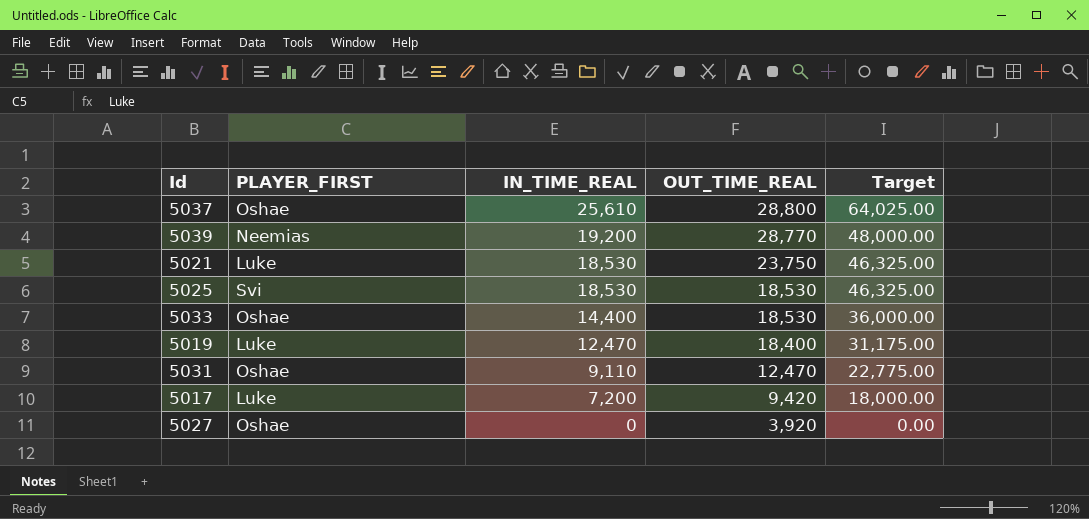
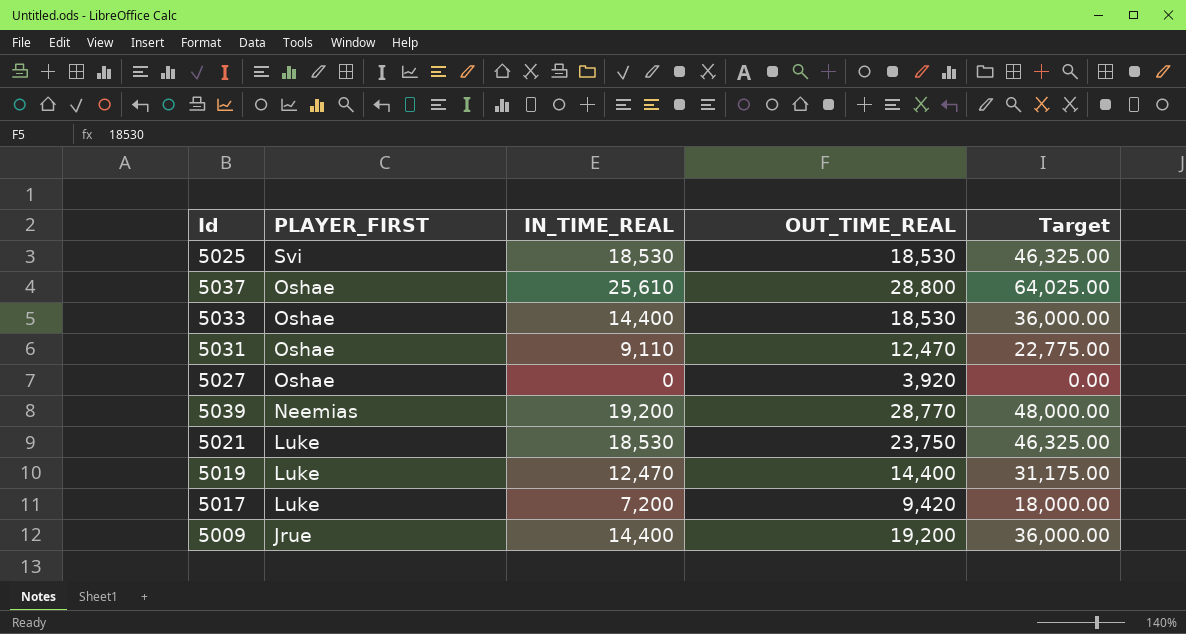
row order: IN_TIME_REAL descending -> PLAYER_FIRST descending
5019 | OUT_TIME_REAL: 18,400 -> 14,400
row 5009: none -> Jrue | 14,400 | 19,200 | 36,000.00

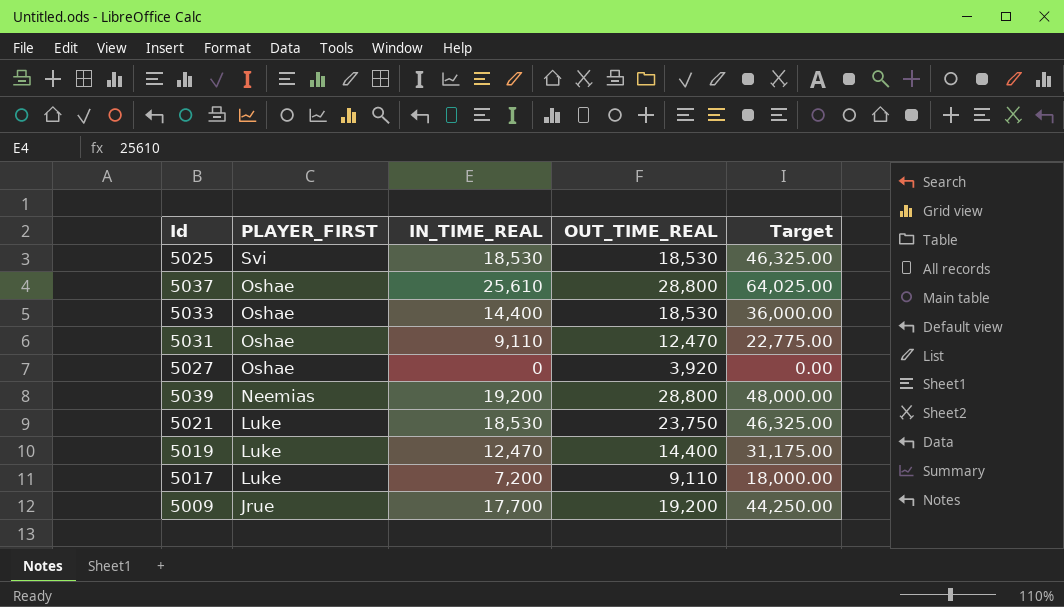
5039 | OUT_TIME_REAL: 28,770 -> 28,800
5017 | OUT_TIME_REAL: 9,420 -> 9,110
5009 | IN_TIME_REAL: 14,400 -> 17,700
5009 | Target: 36,000.00 -> 44,250.00

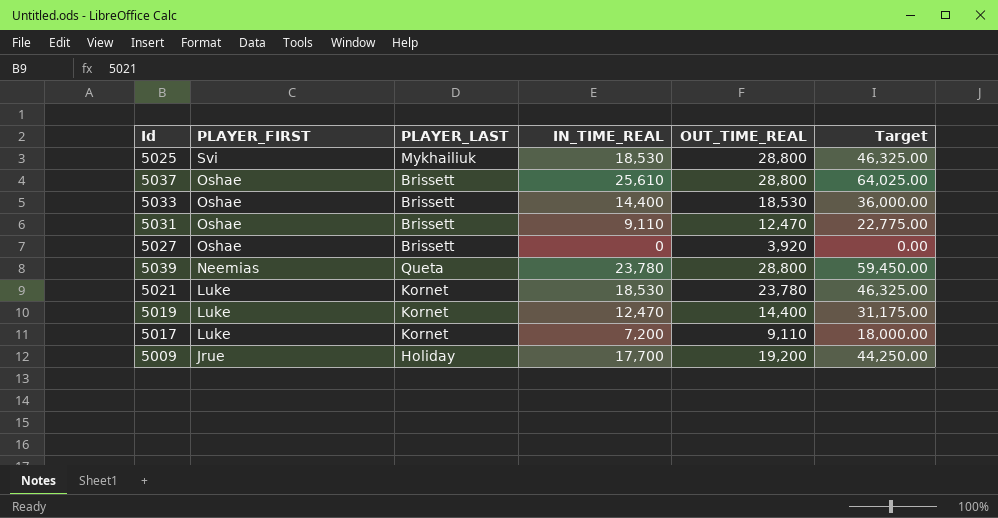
column PLAYER_LAST | position: none -> 3
5025 | OUT_TIME_REAL: 18,530 -> 28,800
5039 | IN_TIME_REAL: 19,200 -> 23,780
5039 | Target: 48,000.00 -> 59,450.00
5021 | OUT_TIME_REAL: 23,750 -> 23,780

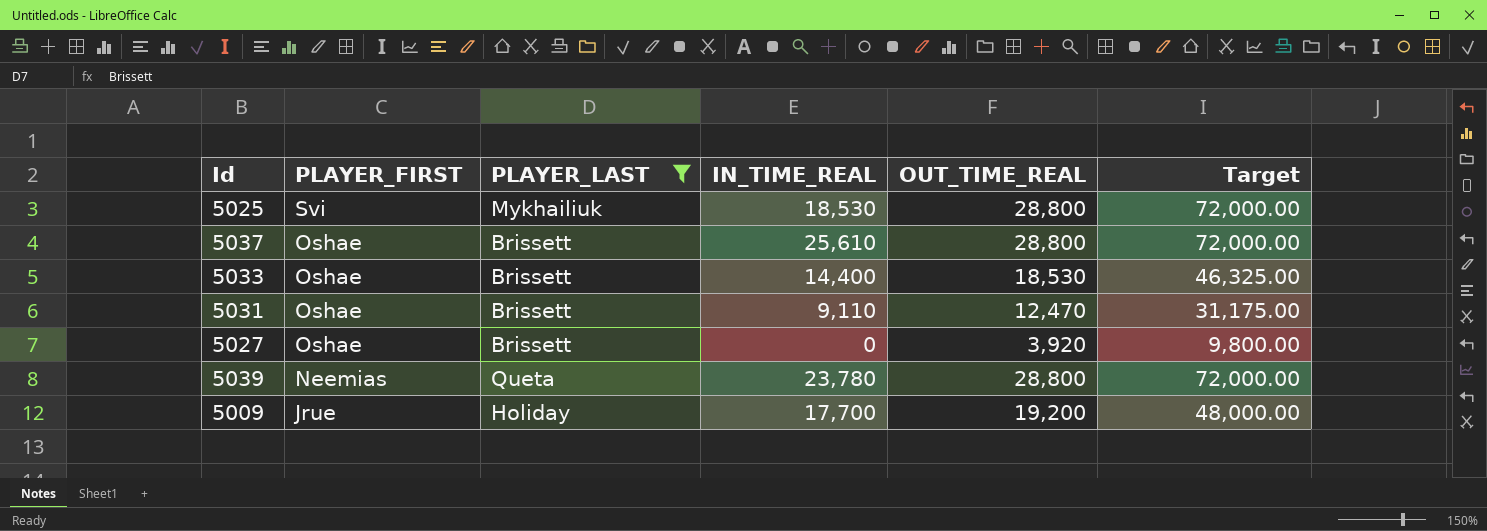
filter: none -> PLAYER_LAST != Kornet
column Target | formula: [IN_TIME_REAL] * 2.5 -> [OUT_TIME_REAL] * 2.5

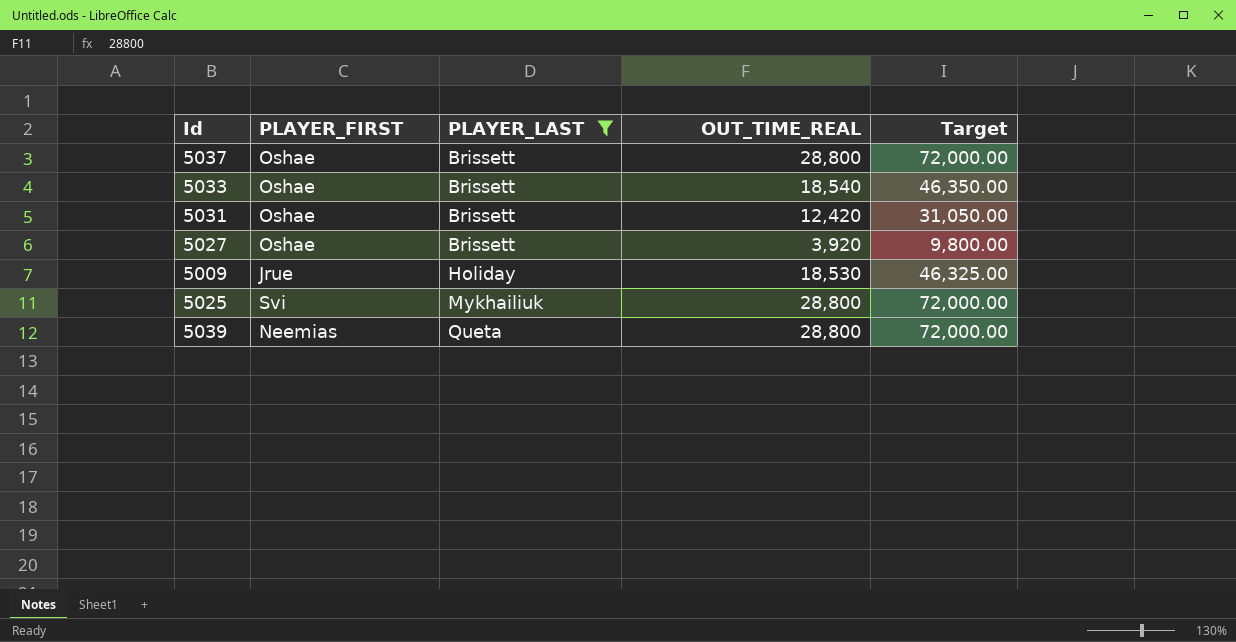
row order: PLAYER_FIRST descending -> PLAYER_LAST ascending
column IN_TIME_REAL | position: 4 -> none
5033 | OUT_TIME_REAL: 18,530 -> 18,540
5033 | Target: 46,325.00 -> 46,350.00
5031 | OUT_TIME_REAL: 12,470 -> 12,420
5031 | Target: 31,175.00 -> 31,050.00
5009 | OUT_TIME_REAL: 19,200 -> 18,530
5009 | Target: 48,000.00 -> 46,325.00

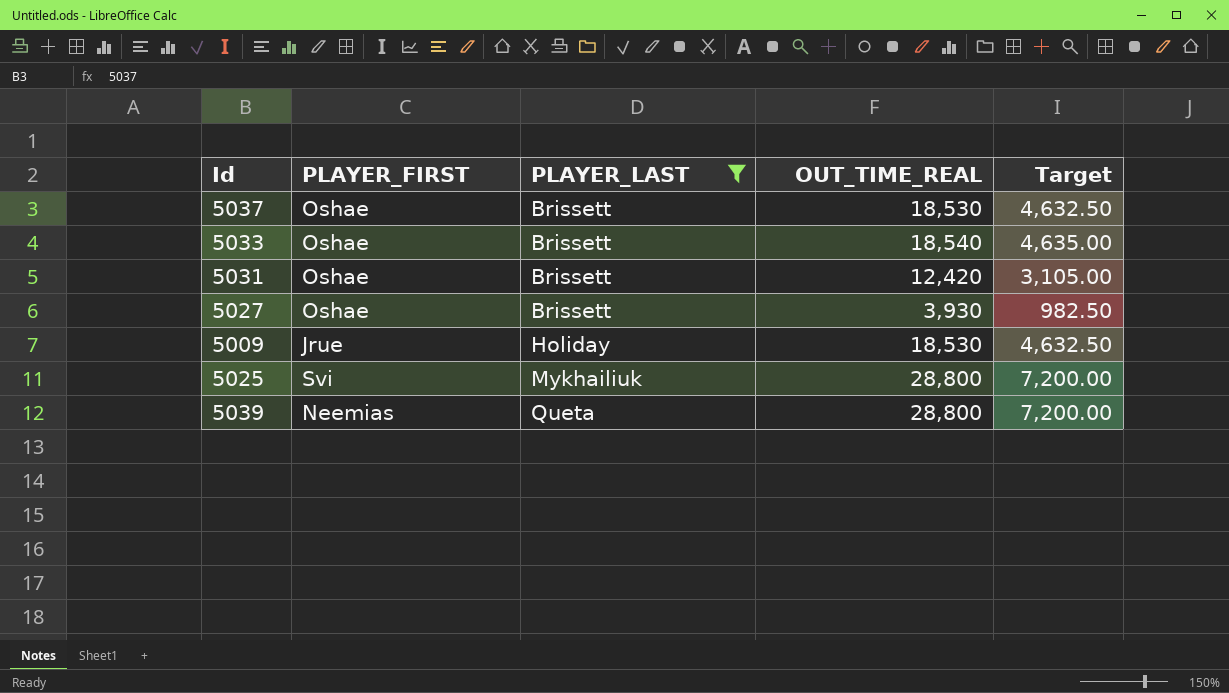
column Target | formula: [OUT_TIME_REAL] * 2.5 -> [OUT_TIME_REAL] * 0.25
5037 | OUT_TIME_REAL: 28,800 -> 18,530
5027 | OUT_TIME_REAL: 3,920 -> 3,930

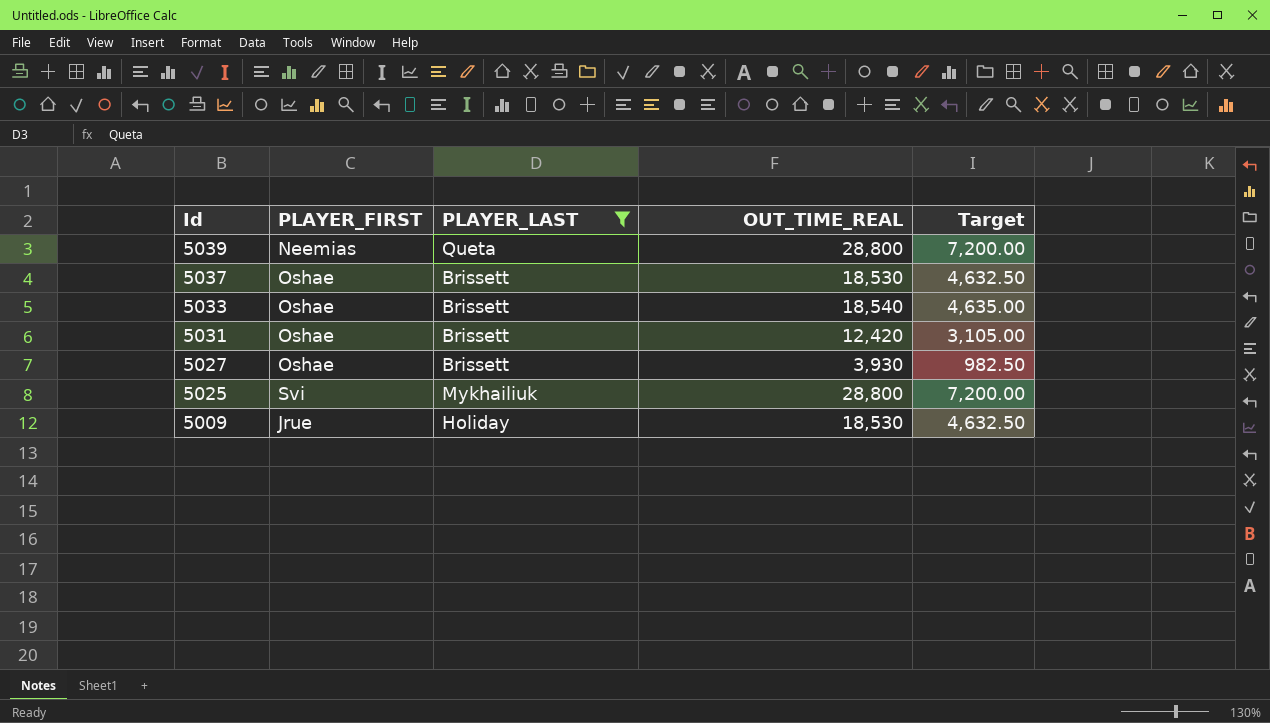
row order: PLAYER_LAST ascending -> Id descending

